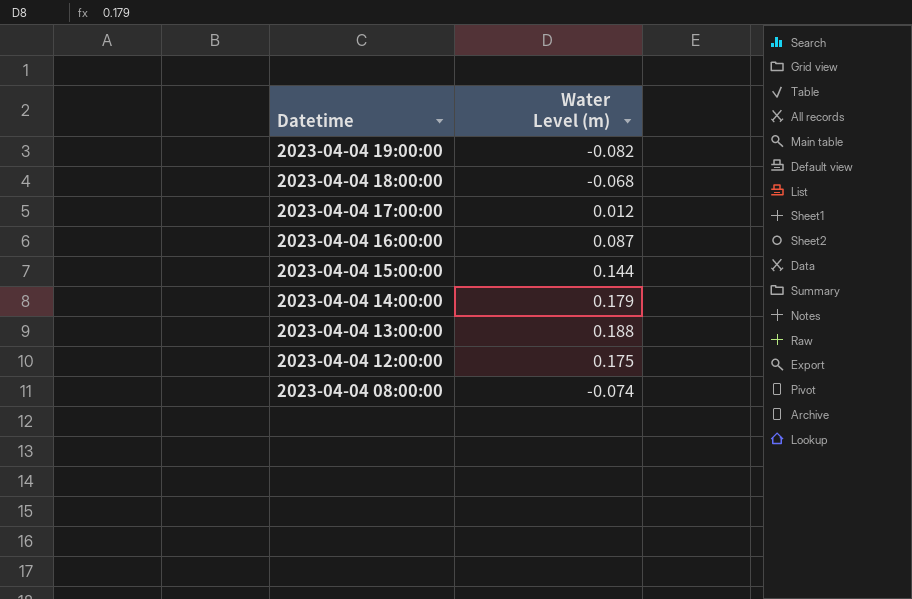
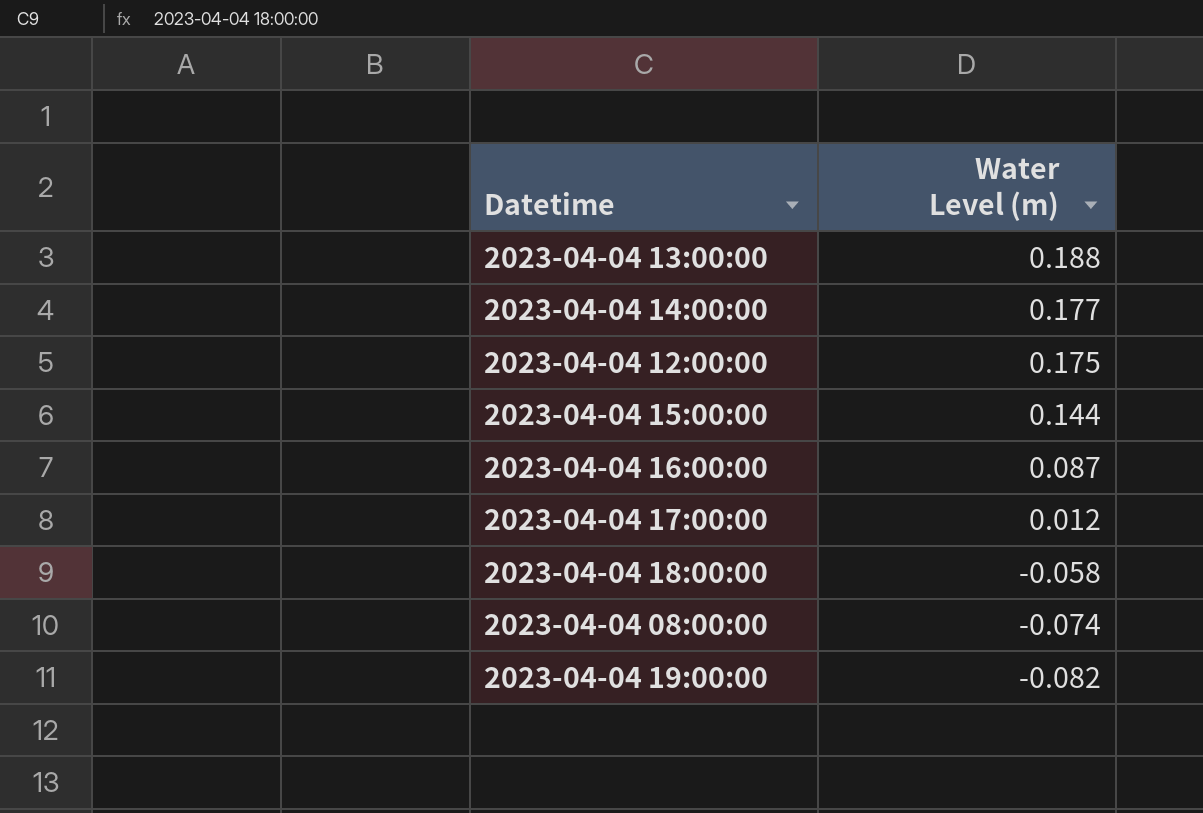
row order: Datetime descending -> Water Level (m) descending
2023-04-04 14:00:00 | Water Level (m): 0.179 -> 0.177
2023-04-04 18:00:00 | Water Level (m): -0.068 -> -0.058

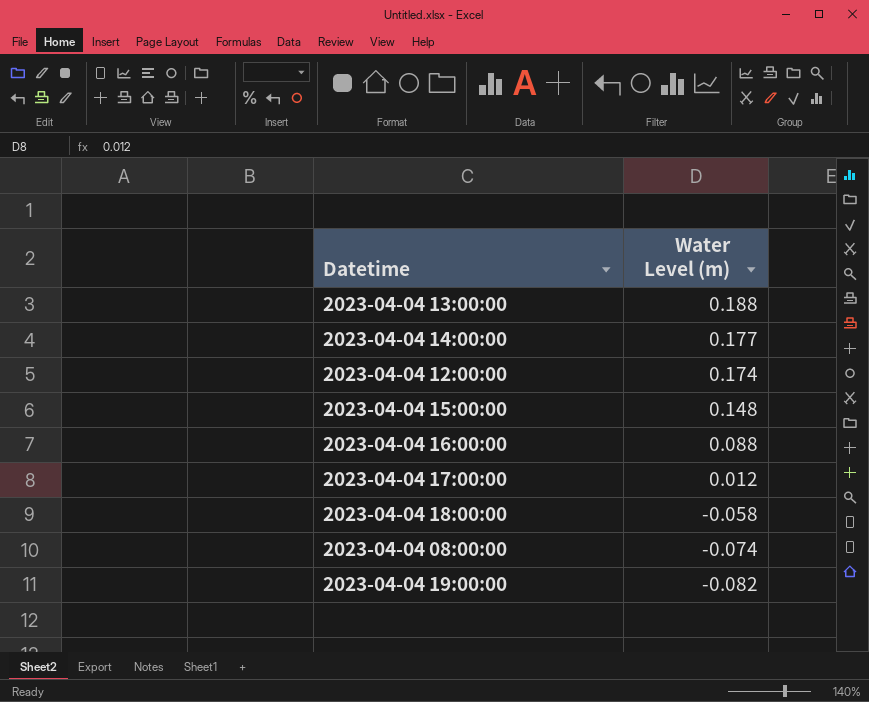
2023-04-04 12:00:00 | Water Level (m): 0.175 -> 0.174
2023-04-04 15:00:00 | Water Level (m): 0.144 -> 0.148
2023-04-04 16:00:00 | Water Level (m): 0.087 -> 0.088

